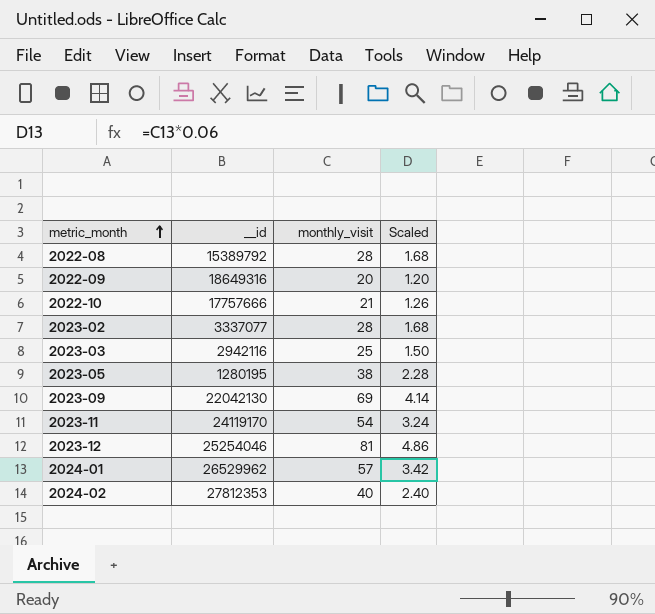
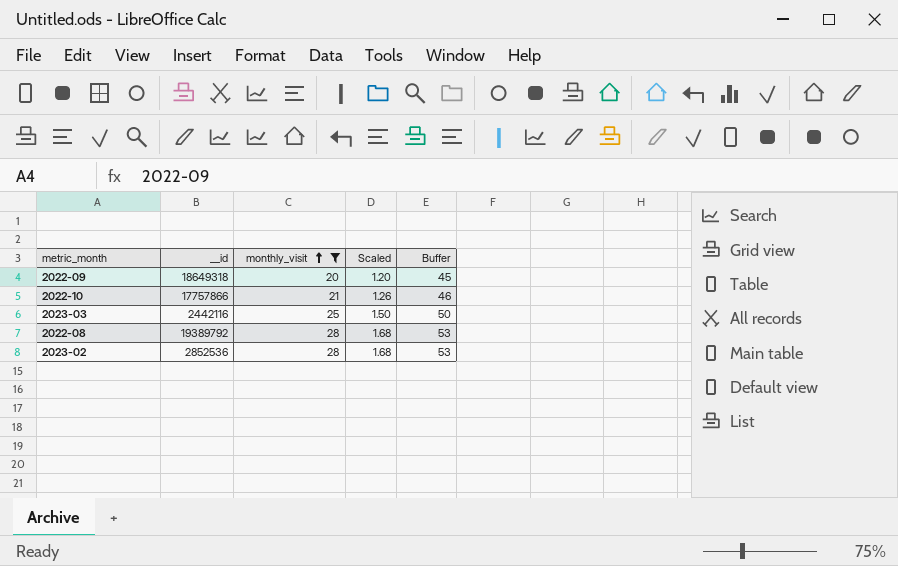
filter: none -> monthly_visit <= 28
row order: metric_month ascending -> monthly_visit ascending
column Buffer | formula: none -> [monthly_visit] + 25
2022-09 | __id: 18649316 -> 18649318
2022-10 | __id: 17757666 -> 17757866
2023-03 | __id: 2942116 -> 2442116
2022-08 | __id: 15389792 -> 19389792
2023-02 | __id: 3337077 -> 2852536

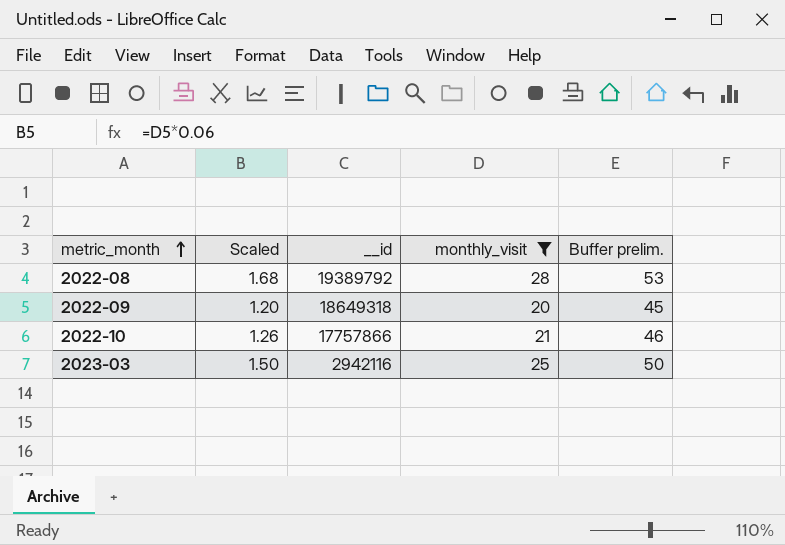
row order: monthly_visit ascending -> metric_month ascending
column Scaled | position: 4 -> 2
column name: Buffer -> Buffer prelim.
row 2023-02: 2852536 | 28 | 1.68 | 53 -> none
2023-03 | __id: 2442116 -> 2942116

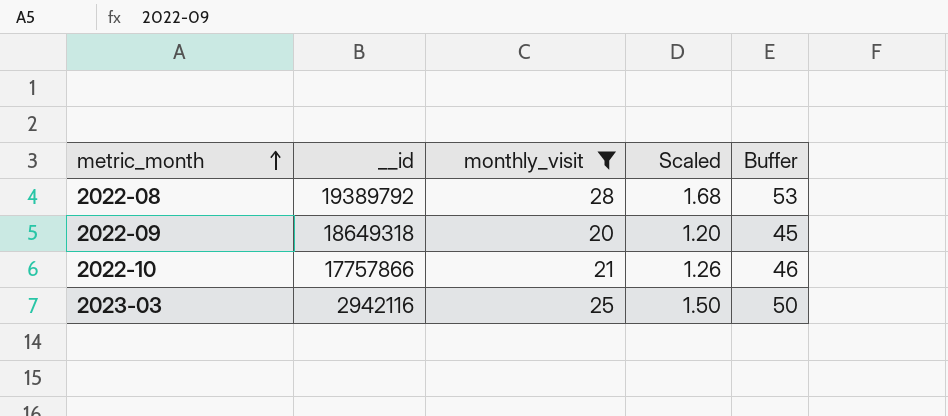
column Scaled | position: 2 -> 4
column name: Buffer prelim. -> Buffer

